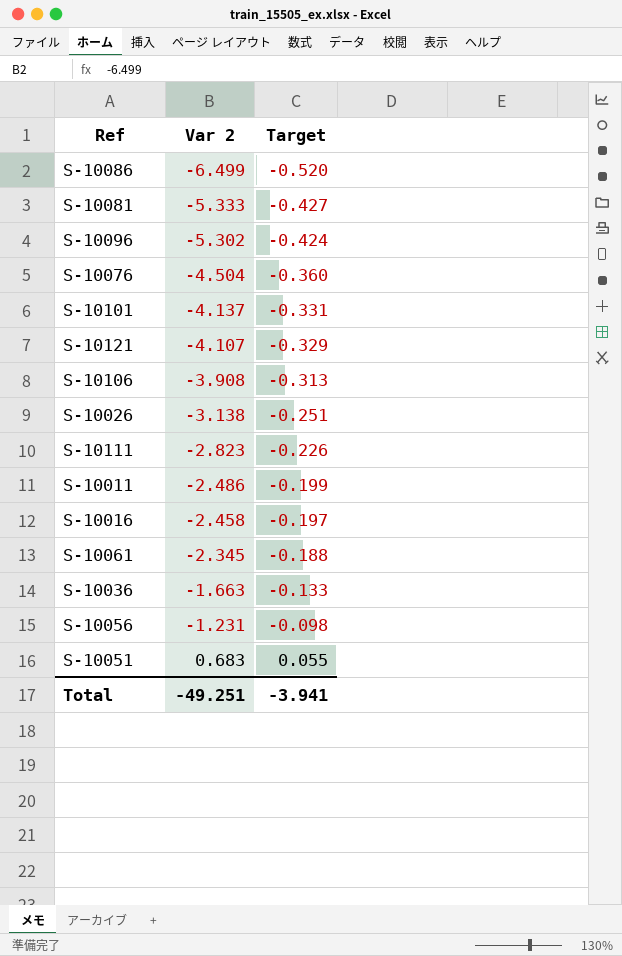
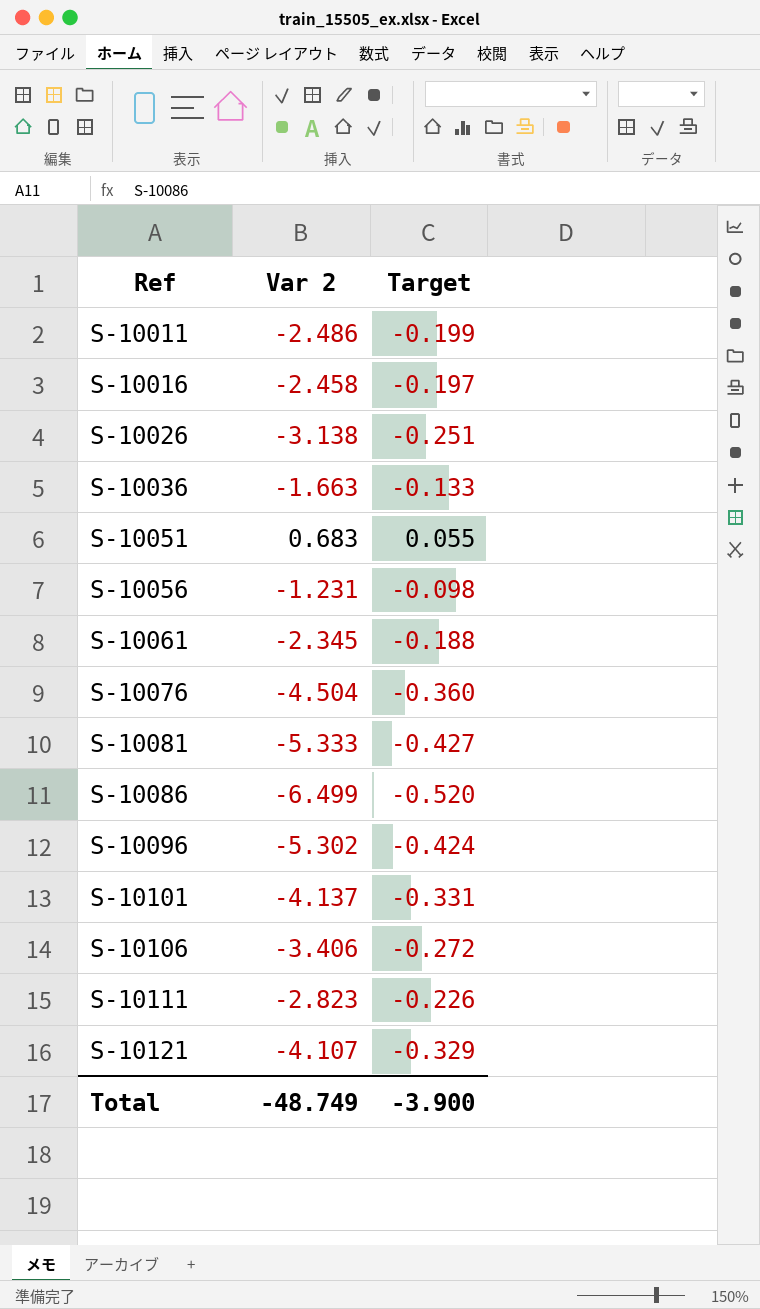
row order: Var 2 ascending -> Ref ascending
S-10106 | Var 2: -3.908 -> -3.406
S-10106 | Target: -0.313 -> -0.272
Total | Var 2: -49.251 -> -48.749
Total | Target: -3.941 -> -3.900

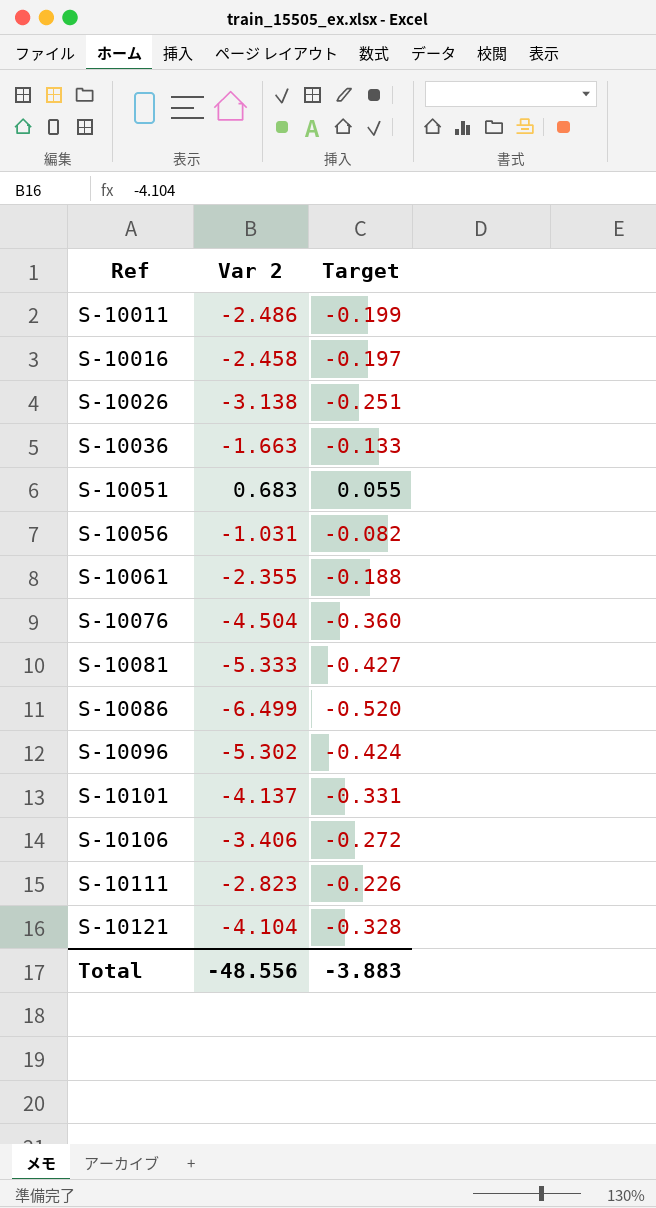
S-10056 | Var 2: -1.231 -> -1.031
S-10056 | Target: -0.098 -> -0.082
S-10061 | Var 2: -2.345 -> -2.355
S-10121 | Var 2: -4.107 -> -4.104
S-10121 | Target: -0.329 -> -0.328
Total | Var 2: -48.749 -> -48.556
Total | Target: -3.900 -> -3.883

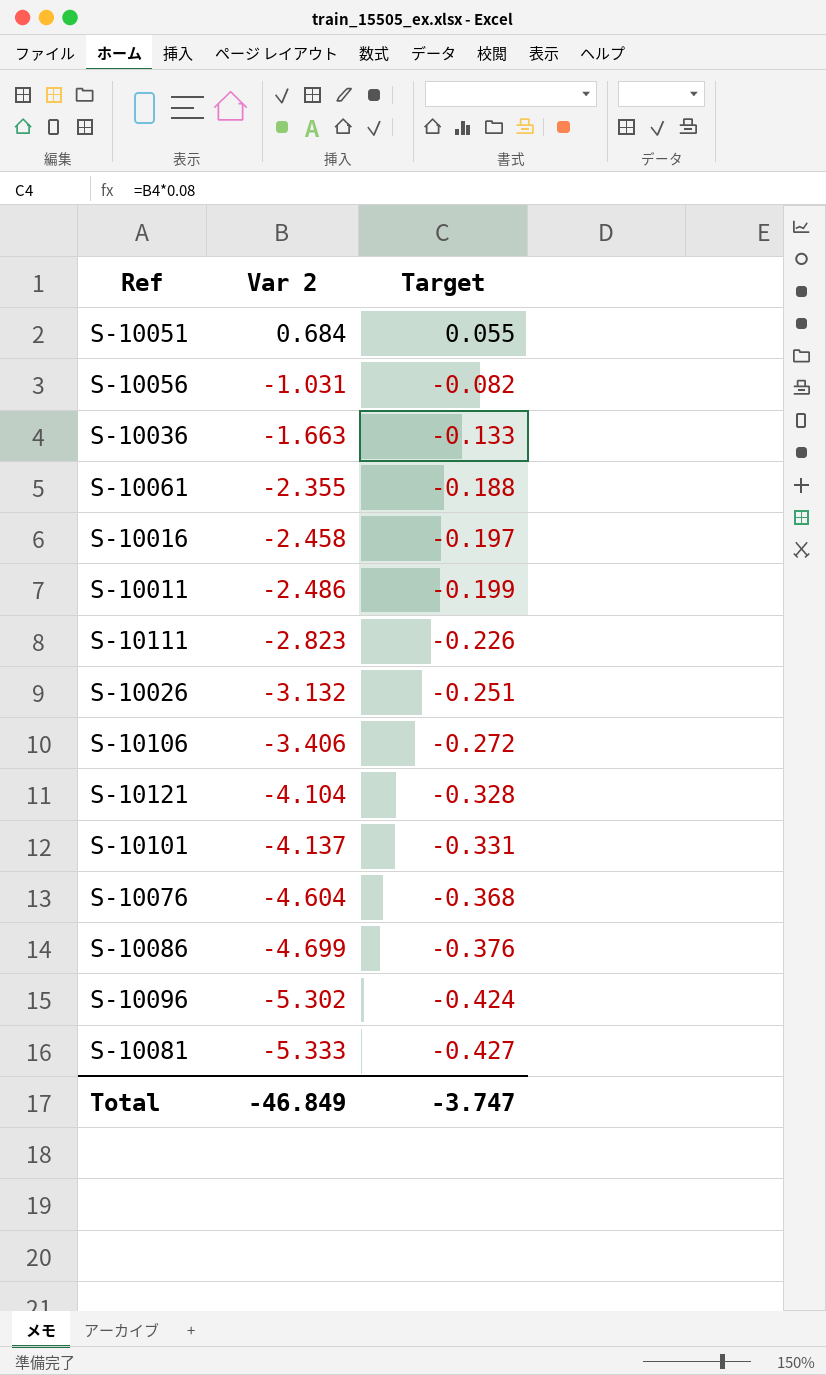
row order: Ref ascending -> Var 2 descending
S-10051 | Var 2: 0.683 -> 0.684
S-10026 | Var 2: -3.138 -> -3.132
S-10076 | Var 2: -4.504 -> -4.604
S-10076 | Target: -0.360 -> -0.368
S-10086 | Var 2: -6.499 -> -4.699
S-10086 | Target: -0.520 -> -0.376
Total | Var 2: -48.556 -> -46.849
Total | Target: -3.883 -> -3.747

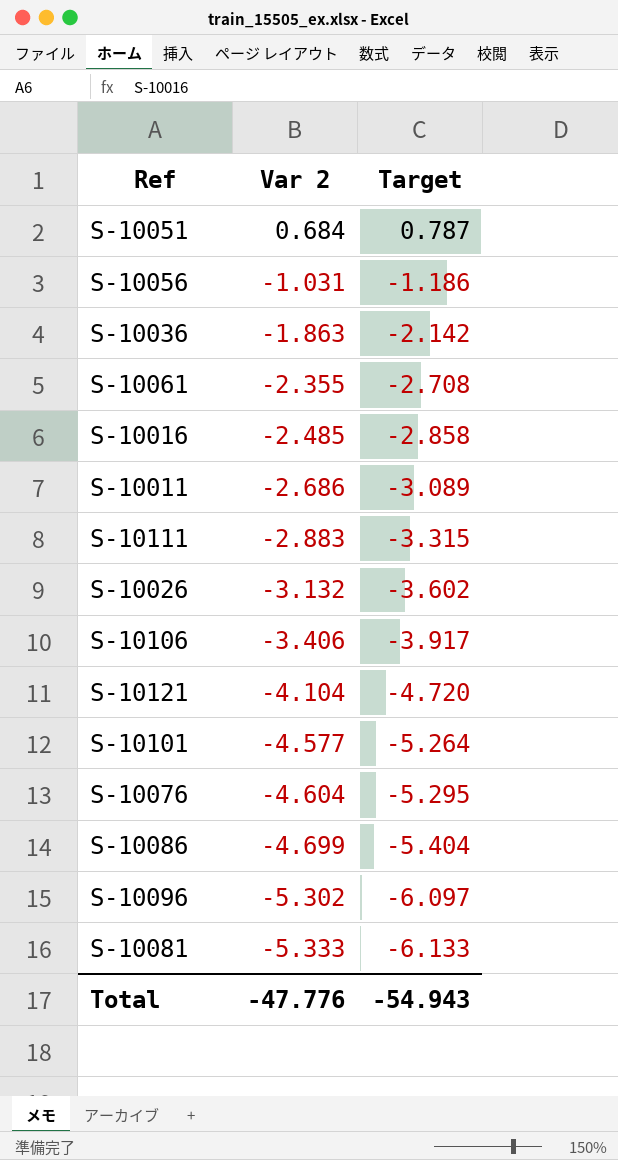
column Target | formula: [Var 2] * 0.08 -> [Var 2] * 1.15
S-10036 | Var 2: -1.663 -> -1.863
S-10016 | Var 2: -2.458 -> -2.485
S-10011 | Var 2: -2.486 -> -2.686
S-10111 | Var 2: -2.823 -> -2.883
S-10101 | Var 2: -4.137 -> -4.577
Total | Var 2: -46.849 -> -47.776
Total | Target: -3.747 -> -54.943

